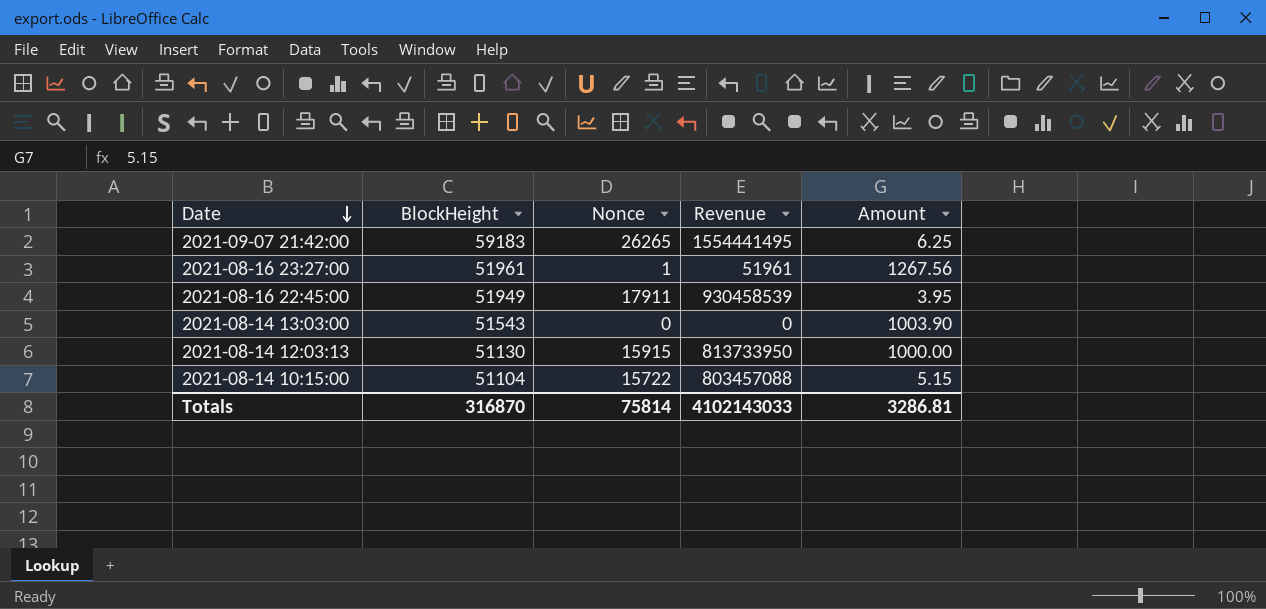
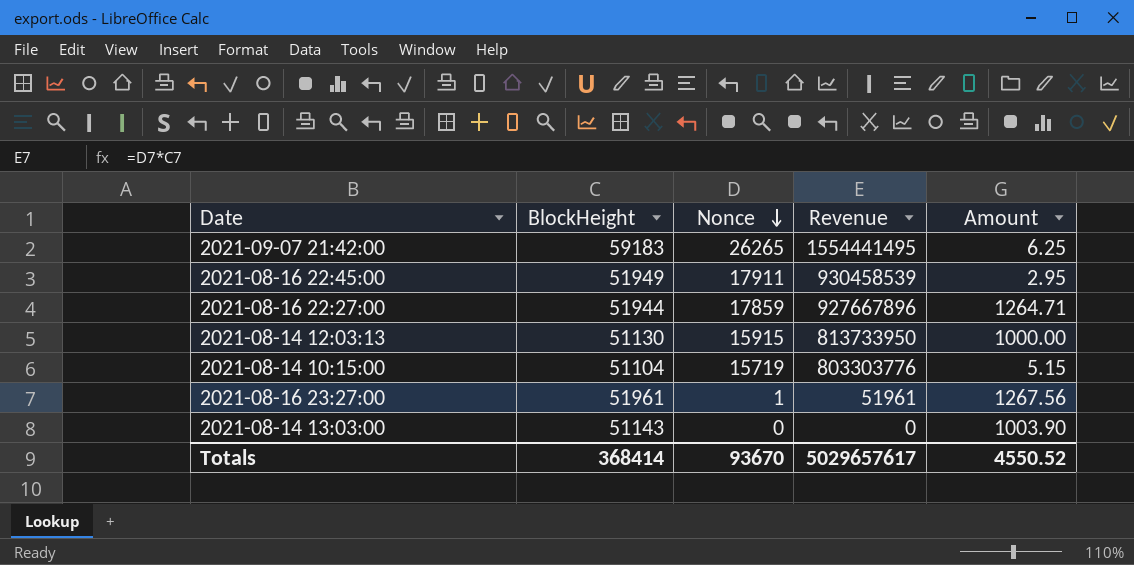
row order: Date descending -> Nonce descending
2021-08-16 22:45:00 | Amount: 3.95 -> 2.95
row 2021-08-16 22:27:00: none -> 51944 | 17859 | 927667896 | 1264.71
2021-08-14 10:15:00 | Nonce: 15722 -> 15719
2021-08-14 10:15:00 | Revenue: 803457088 -> 803303776
2021-08-14 13:03:00 | BlockHeight: 51543 -> 51143
Totals | BlockHeight: 316870 -> 368414
Totals | Nonce: 75814 -> 93670
Totals | Revenue: 4102143033 -> 5029657617
Totals | Amount: 3286.81 -> 4550.52

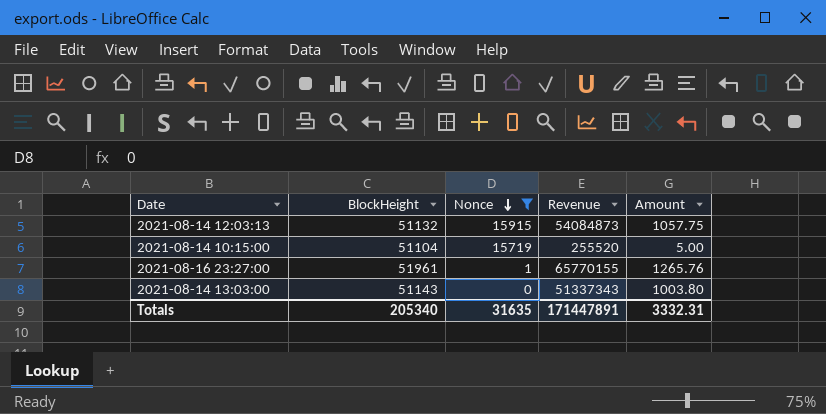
filter: none -> Nonce <= 15915
column Revenue | formula: [BlockHeight] * [Nonce] -> [BlockHeight] * [Amount]
2021-08-14 12:03:13 | BlockHeight: 51130 -> 51132
2021-08-14 12:03:13 | Amount: 1000.00 -> 1057.75
2021-08-14 10:15:00 | Amount: 5.15 -> 5.00
2021-08-16 23:27:00 | Amount: 1267.56 -> 1265.76
2021-08-14 13:03:00 | Amount: 1003.90 -> 1003.80
Totals | BlockHeight: 368414 -> 205340
Totals | Nonce: 93670 -> 31635
Totals | Revenue: 5029657617 -> 171447891
Totals | Amount: 4550.52 -> 3332.31

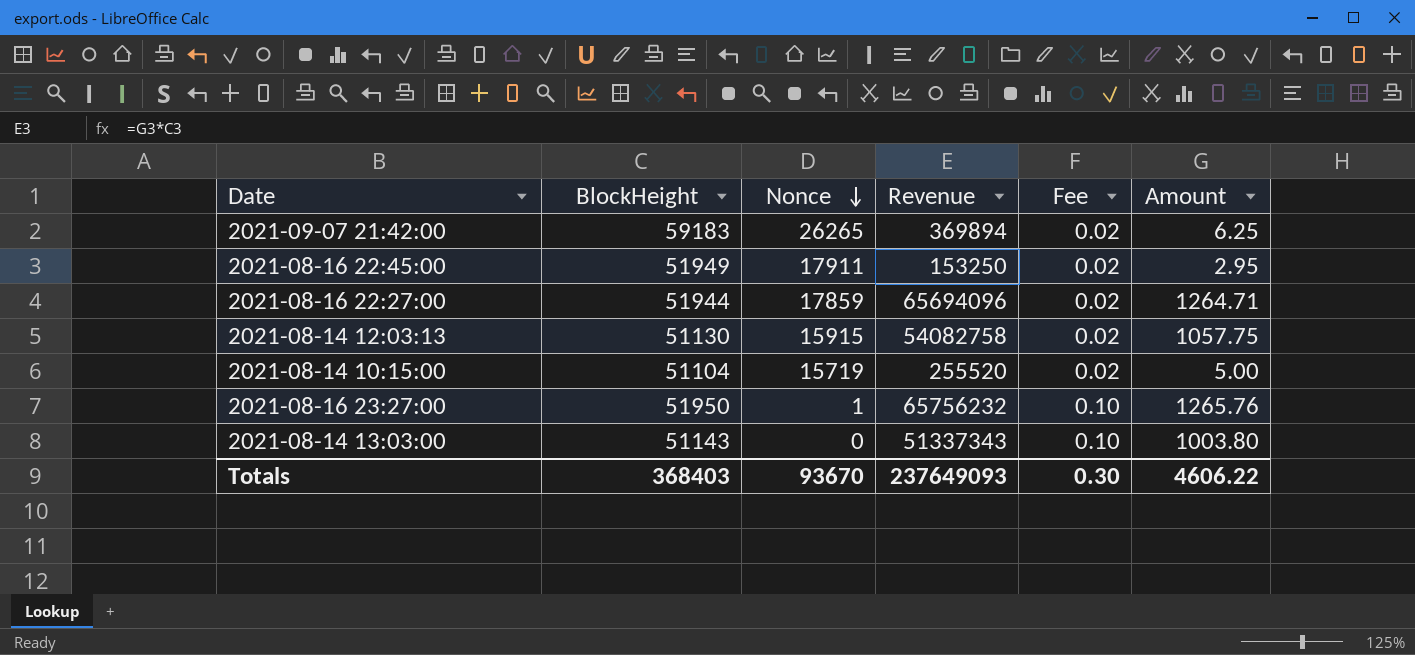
filter: Nonce <= 15915 -> none
column Fee | position: none -> 5
2021-08-14 12:03:13 | BlockHeight: 51132 -> 51130
2021-08-14 12:03:13 | Revenue: 54084873 -> 54082758
2021-08-16 23:27:00 | BlockHeight: 51961 -> 51950
2021-08-16 23:27:00 | Revenue: 65770155 -> 65756232
Totals | BlockHeight: 205340 -> 368403
Totals | Nonce: 31635 -> 93670
Totals | Revenue: 171447891 -> 237649093
Totals | Amount: 3332.31 -> 4606.22

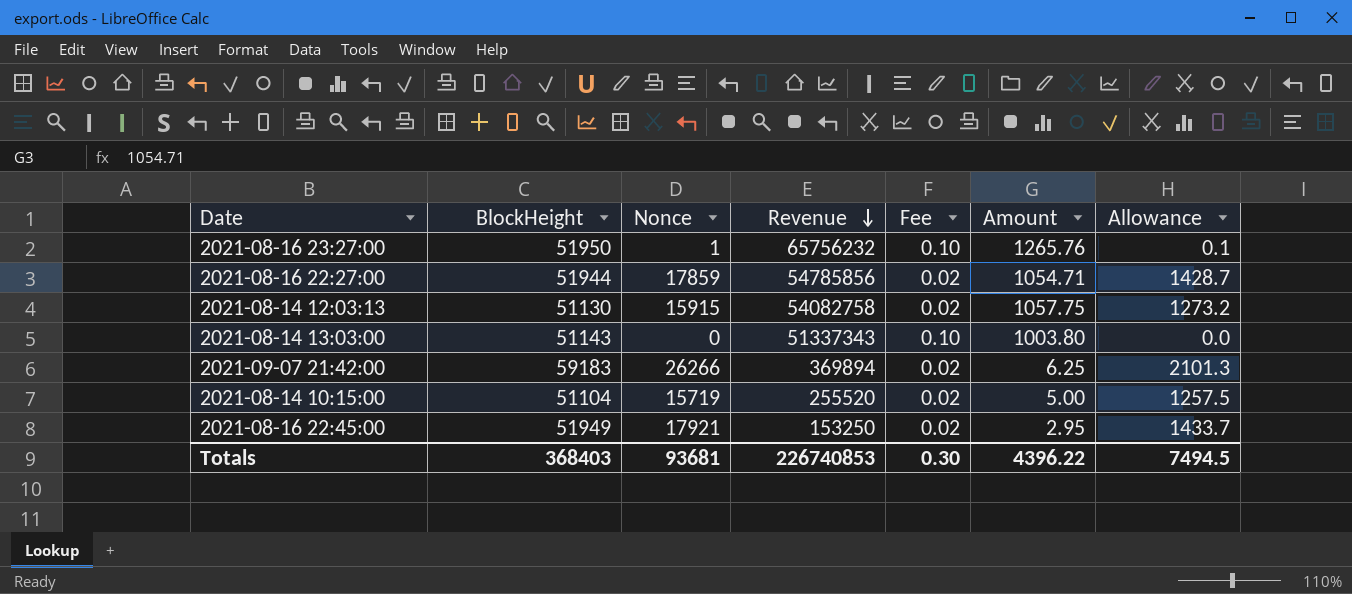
row order: Nonce descending -> Revenue descending
column Allowance | formula: none -> [Nonce] * 0.08
2021-08-16 22:27:00 | Revenue: 65694096 -> 54785856
2021-08-16 22:27:00 | Amount: 1264.71 -> 1054.71
2021-09-07 21:42:00 | Nonce: 26265 -> 26266
2021-08-16 22:45:00 | Nonce: 17911 -> 17921
Totals | Nonce: 93670 -> 93681
Totals | Revenue: 237649093 -> 226740853
Totals | Amount: 4606.22 -> 4396.22

